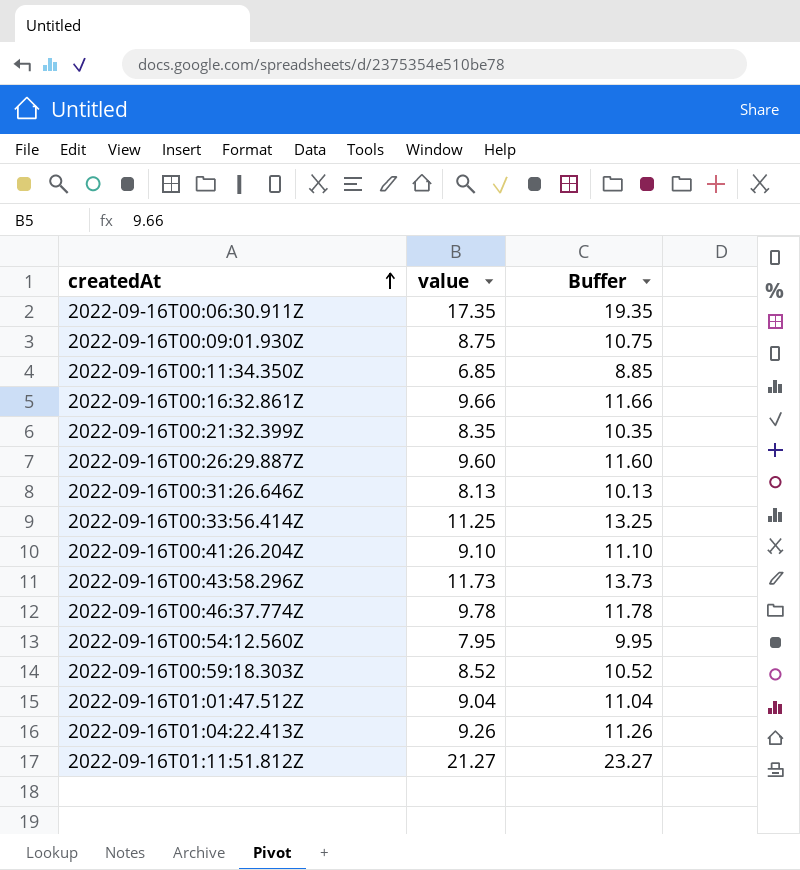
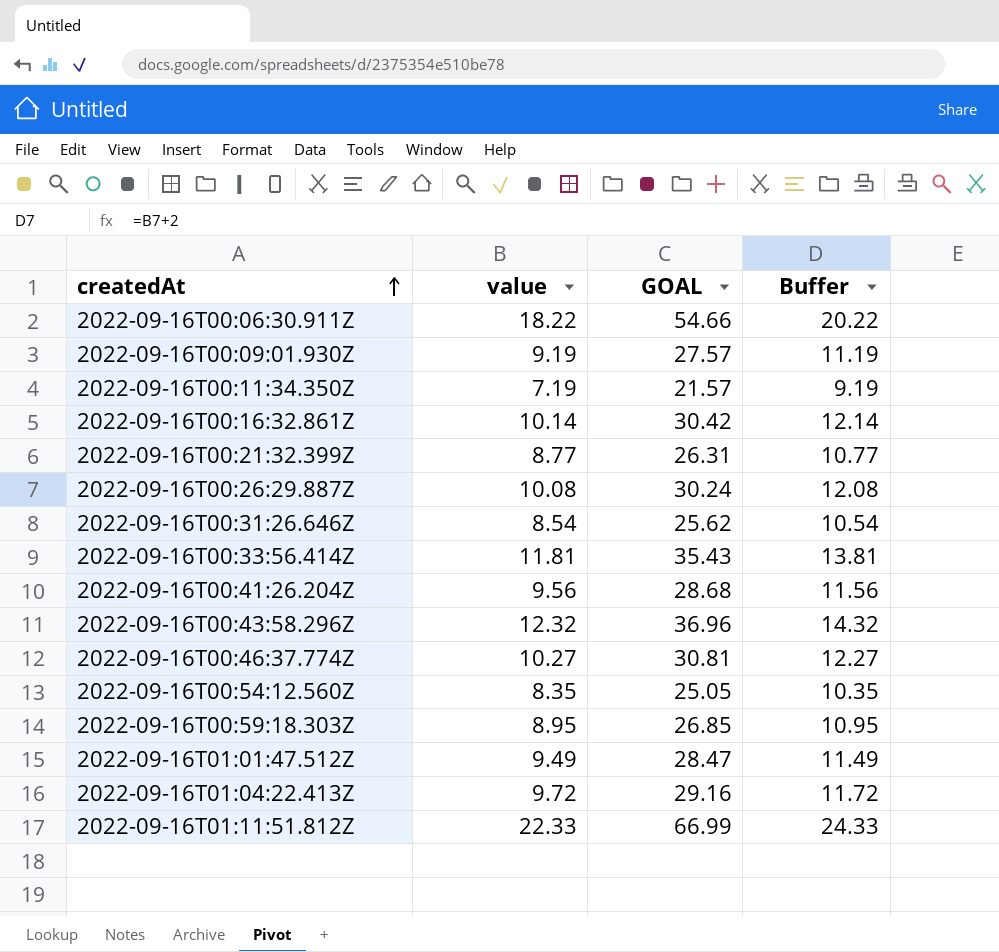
column GOAL | formula: none -> [value] * 3
2022-09-16T00:06:30.911Z | value: 17.35 -> 18.22
2022-09-16T00:06:30.911Z | Buffer: 19.35 -> 20.22
2022-09-16T00:09:01.930Z | value: 8.75 -> 9.19
2022-09-16T00:09:01.930Z | Buffer: 10.75 -> 11.19
2022-09-16T00:11:34.350Z | value: 6.85 -> 7.19
2022-09-16T00:11:34.350Z | Buffer: 8.85 -> 9.19
2022-09-16T00:16:32.861Z | value: 9.66 -> 10.14
2022-09-16T00:16:32.861Z | Buffer: 11.66 -> 12.14
2022-09-16T00:21:32.399Z | value: 8.35 -> 8.77
2022-09-16T00:21:32.399Z | Buffer: 10.35 -> 10.77
2022-09-16T00:26:29.887Z | value: 9.60 -> 10.08
2022-09-16T00:26:29.887Z | Buffer: 11.60 -> 12.08
2022-09-16T00:31:26.646Z | value: 8.13 -> 8.54
2022-09-16T00:31:26.646Z | Buffer: 10.13 -> 10.54
2022-09-16T00:33:56.414Z | value: 11.25 -> 11.81
2022-09-16T00:33:56.414Z | Buffer: 13.25 -> 13.81
2022-09-16T00:41:26.204Z | value: 9.10 -> 9.56
2022-09-16T00:41:26.204Z | Buffer: 11.10 -> 11.56
2022-09-16T00:43:58.296Z | value: 11.73 -> 12.32
2022-09-16T00:43:58.296Z | Buffer: 13.73 -> 14.32
2022-09-16T00:46:37.774Z | value: 9.78 -> 10.27
2022-09-16T00:46:37.774Z | Buffer: 11.78 -> 12.27
2022-09-16T00:54:12.560Z | value: 7.95 -> 8.35
2022-09-16T00:54:12.560Z | Buffer: 9.95 -> 10.35
2022-09-16T00:59:18.303Z | value: 8.52 -> 8.95
2022-09-16T00:59:18.303Z | Buffer: 10.52 -> 10.95
2022-09-16T01:01:47.512Z | value: 9.04 -> 9.49
2022-09-16T01:01:47.512Z | Buffer: 11.04 -> 11.49
2022-09-16T01:04:22.413Z | value: 9.26 -> 9.72
2022-09-16T01:04:22.413Z | Buffer: 11.26 -> 11.72
2022-09-16T01:11:51.812Z | value: 21.27 -> 22.33
2022-09-16T01:11:51.812Z | Buffer: 23.27 -> 24.33

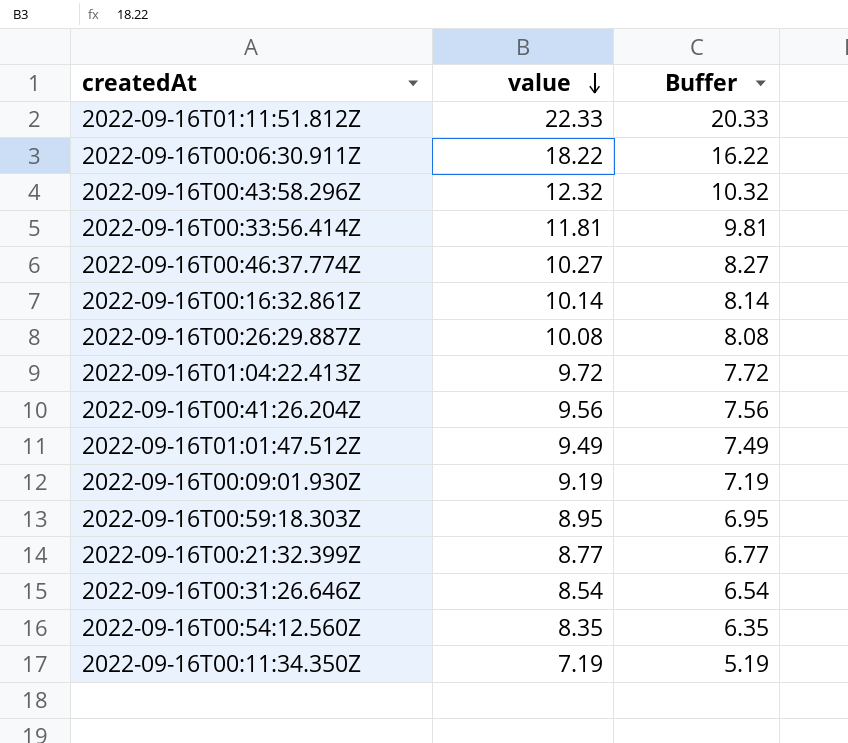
row order: createdAt ascending -> value descending
column GOAL | formula: [value] * 3 -> none
column Buffer | formula: [value] + 2 -> [value] - 2

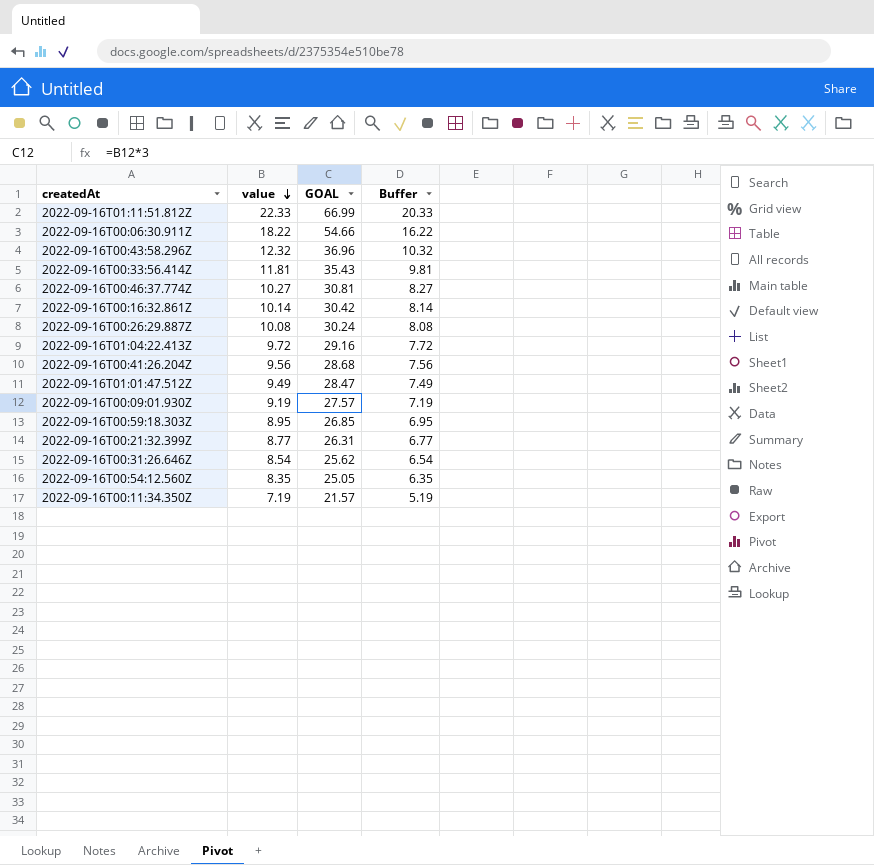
column GOAL | formula: none -> [value] * 3

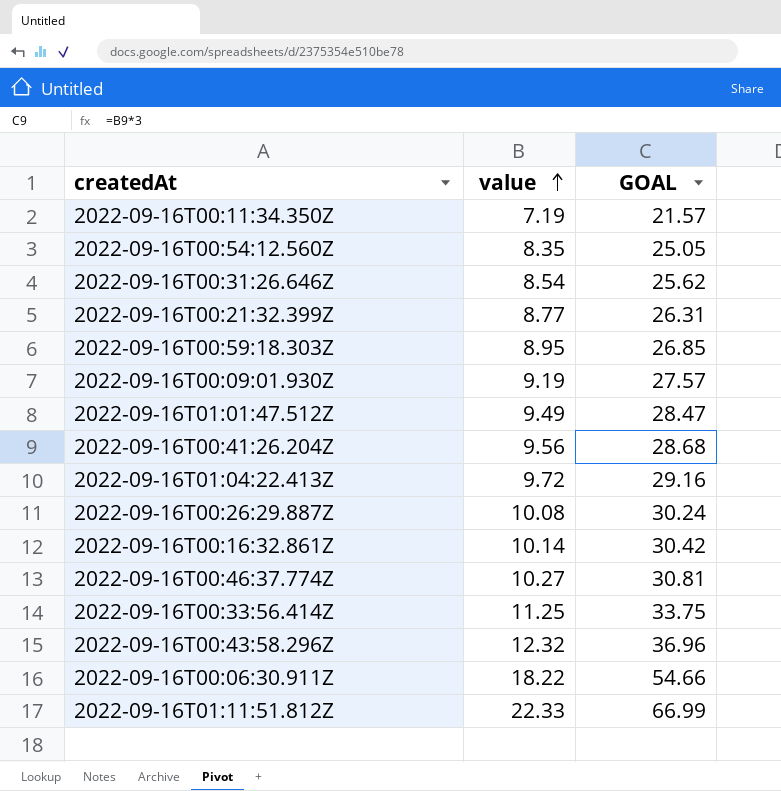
row order: value descending -> value ascending
column Buffer | formula: [value] - 2 -> none
2022-09-16T00:33:56.414Z | value: 11.81 -> 11.25
2022-09-16T00:33:56.414Z | GOAL: 35.43 -> 33.75

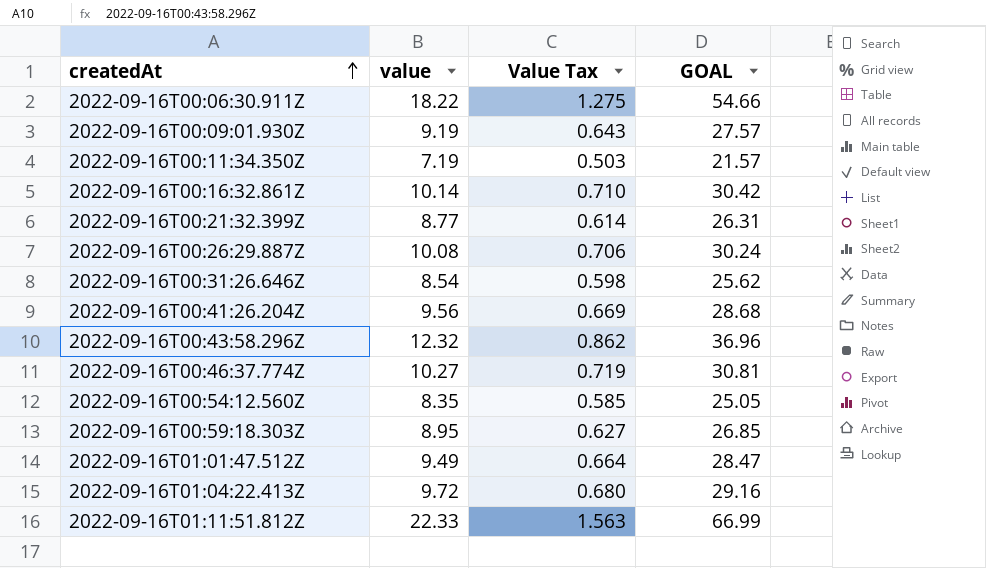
row order: value ascending -> createdAt ascending
column Value Tax | formula: none -> [value] * 0.07
row 2022-09-16T00:33:56.414Z: 11.25 | 33.75 -> none

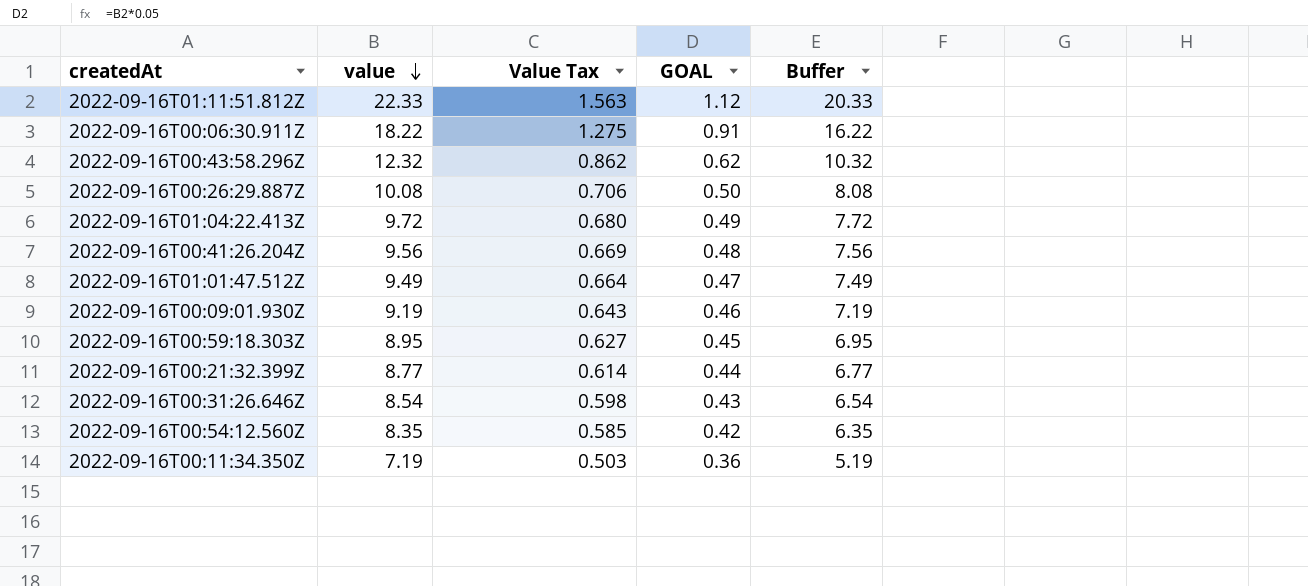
row order: createdAt ascending -> value descending
column GOAL | formula: [value] * 3 -> [value] * 0.05
column Buffer | formula: none -> [value] - 2
row 2022-09-16T00:16:32.861Z: 10.14 | 0.710 | 30.42 -> none
row 2022-09-16T00:46:37.774Z: 10.27 | 0.719 | 30.81 -> none

